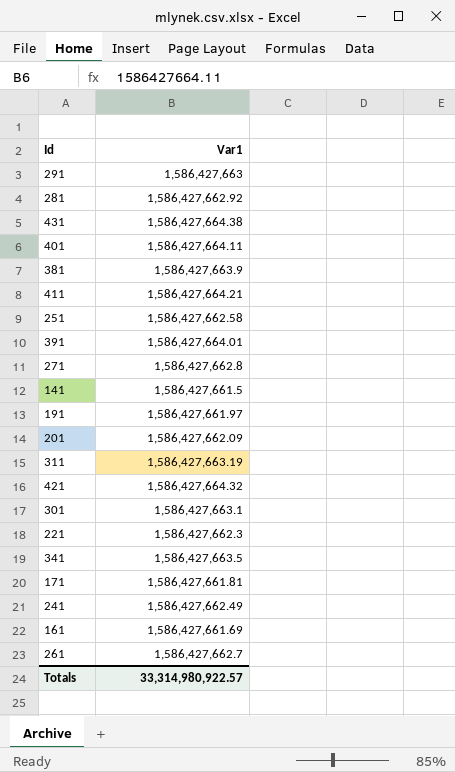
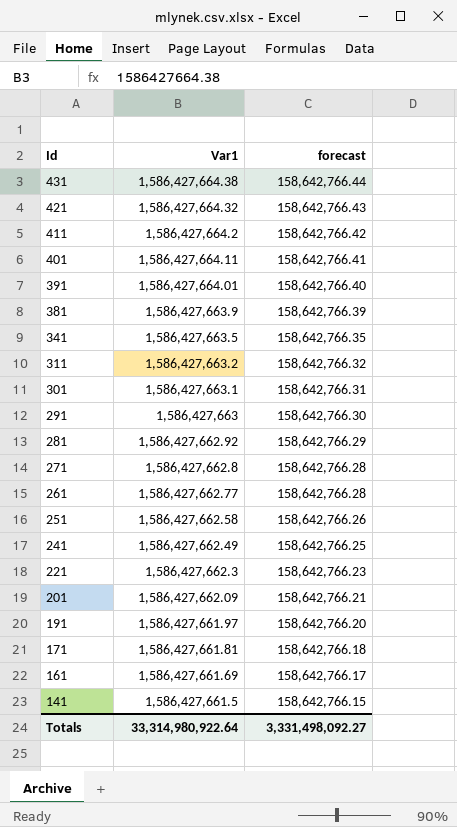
row order: none -> Id descending
column forecast | formula: none -> [Var1] * 0.1
411 | Var1: 1,586,427,664.21 -> 1,586,427,664.2
311 | Var1: 1,586,427,663.19 -> 1,586,427,663.2
261 | Var1: 1,586,427,662.7 -> 1,586,427,662.77
Totals | Var1: 33,314,980,922.57 -> 33,314,980,922.64

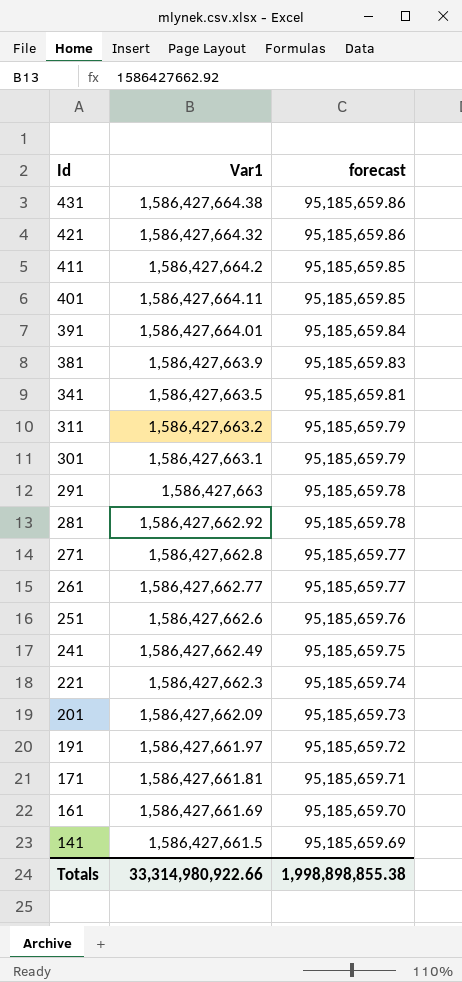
column forecast | formula: [Var1] * 0.1 -> [Var1] * 0.06
251 | Var1: 1,586,427,662.58 -> 1,586,427,662.6
Totals | Var1: 33,314,980,922.64 -> 33,314,980,922.66
Totals | forecast: 3,331,498,092.27 -> 1,998,898,855.38

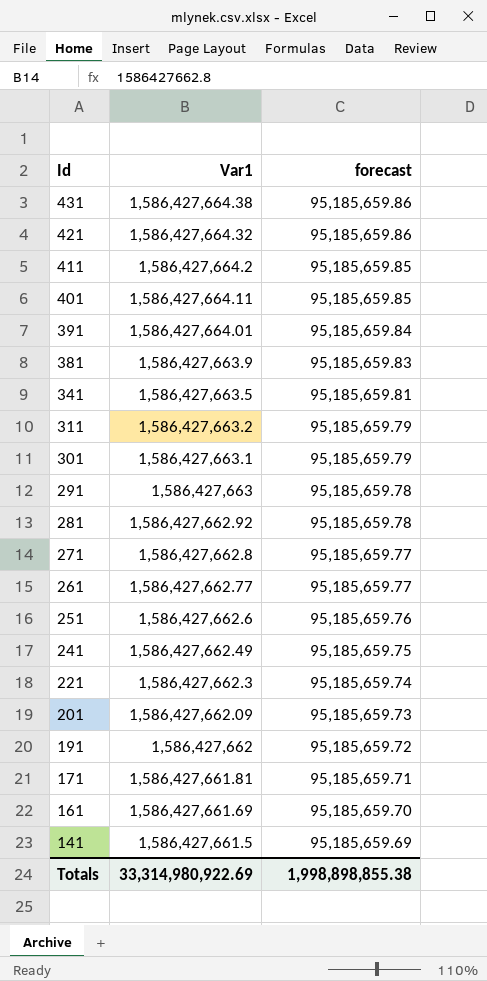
191 | Var1: 1,586,427,661.97 -> 1,586,427,662
Totals | Var1: 33,314,980,922.66 -> 33,314,980,922.69

